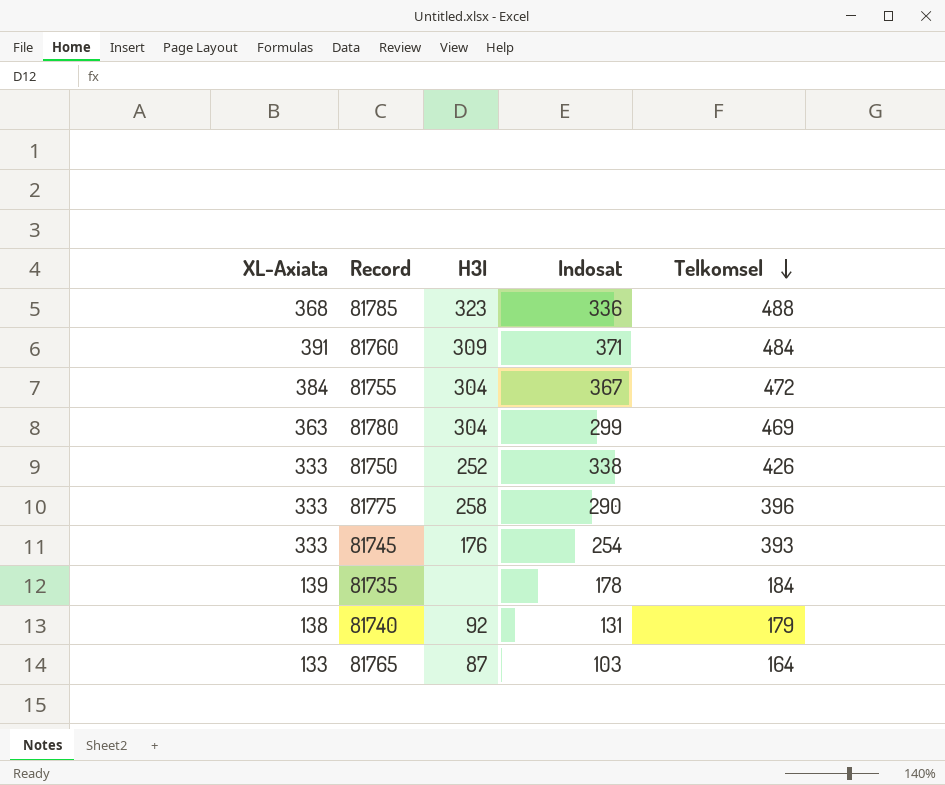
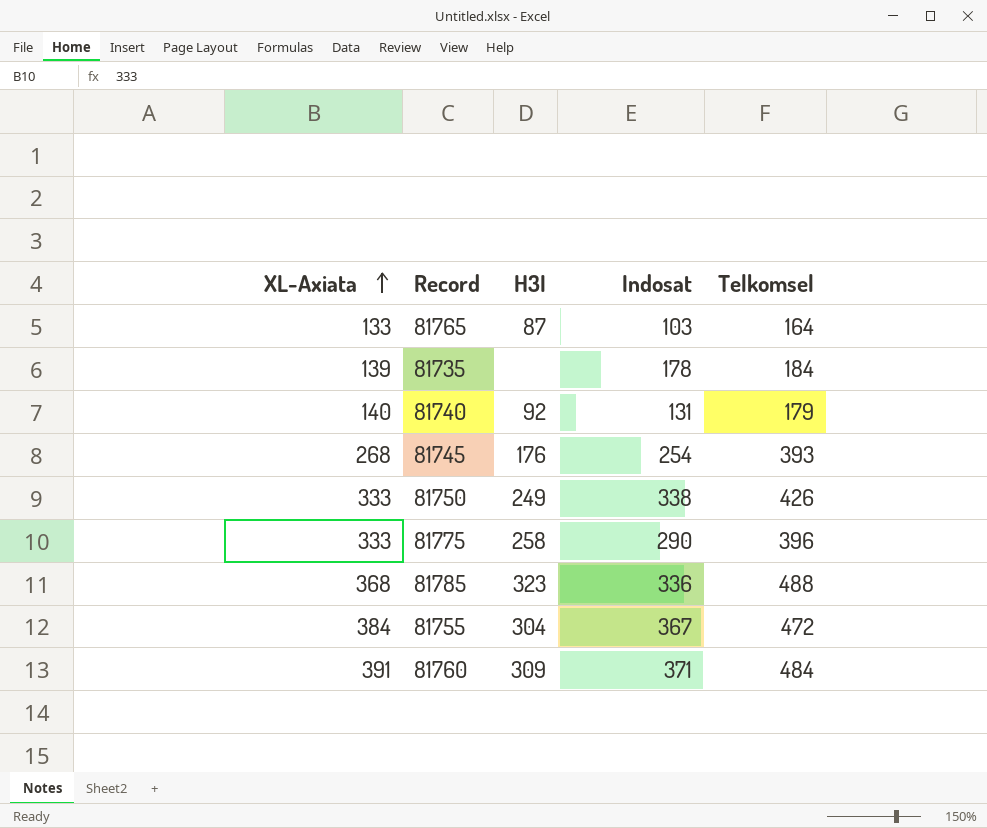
row order: Telkomsel descending -> XL-Axiata ascending
row 81780: 363 | 304 | 299 | 469 -> none
81740 | XL-Axiata: 138 -> 140
81745 | XL-Axiata: 333 -> 268
81750 | H3I: 252 -> 249

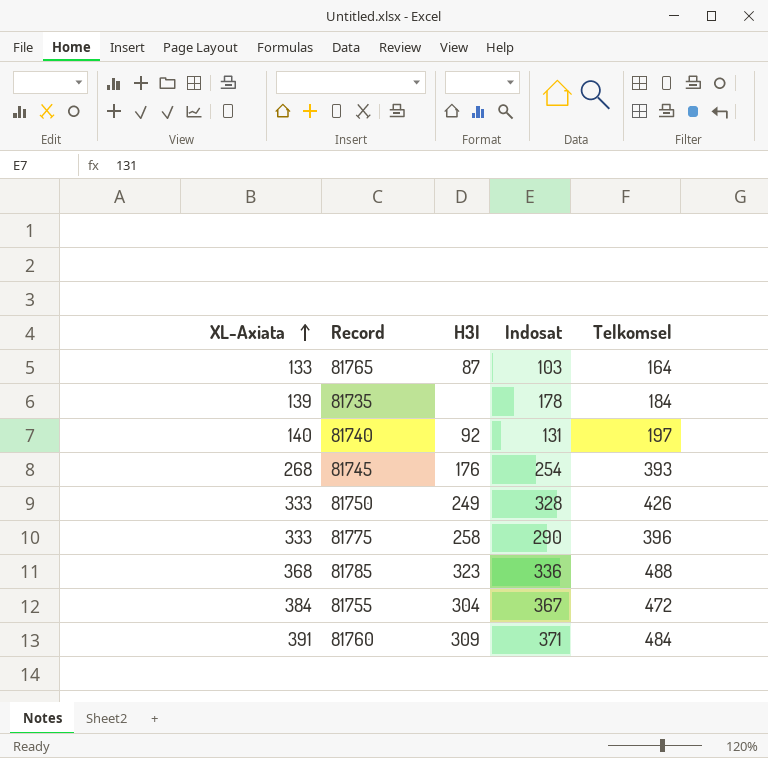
81740 | Telkomsel: 179 -> 197
81750 | Indosat: 338 -> 328

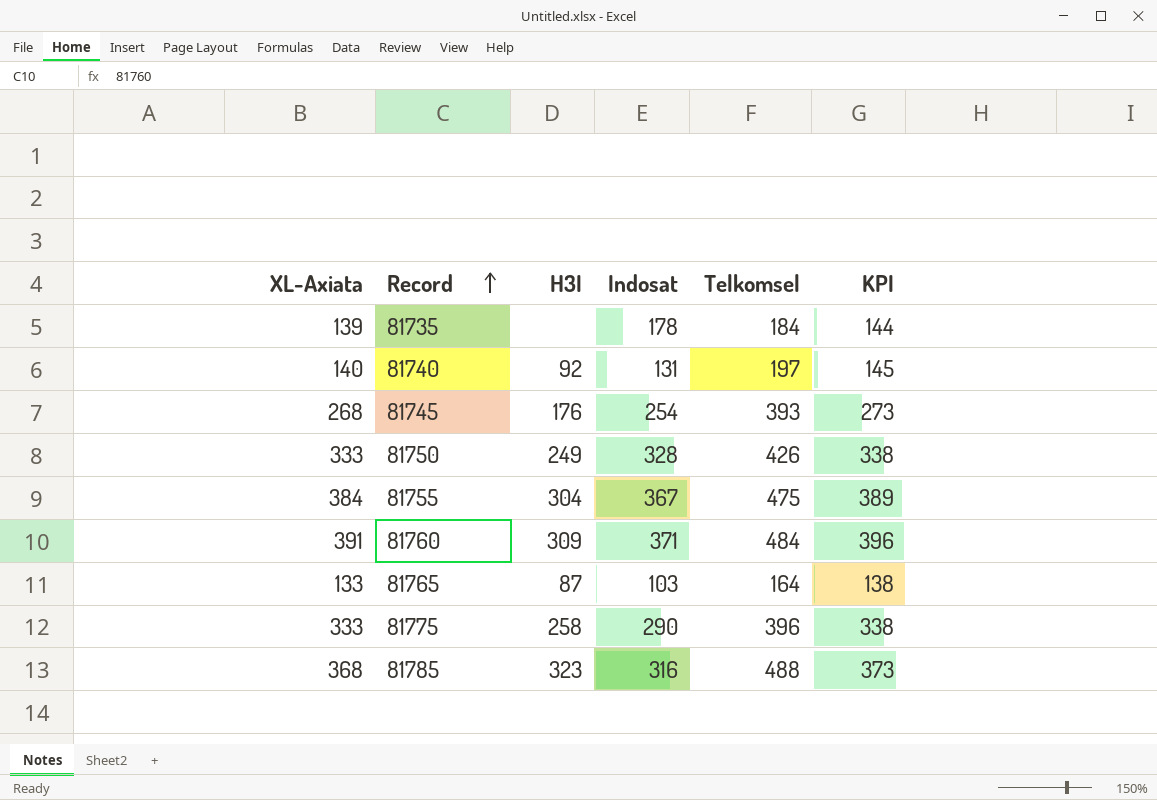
row order: XL-Axiata ascending -> Record ascending
column KPI | formula: none -> [XL-Axiata] + 5
81755 | Telkomsel: 472 -> 475
81785 | Indosat: 336 -> 316

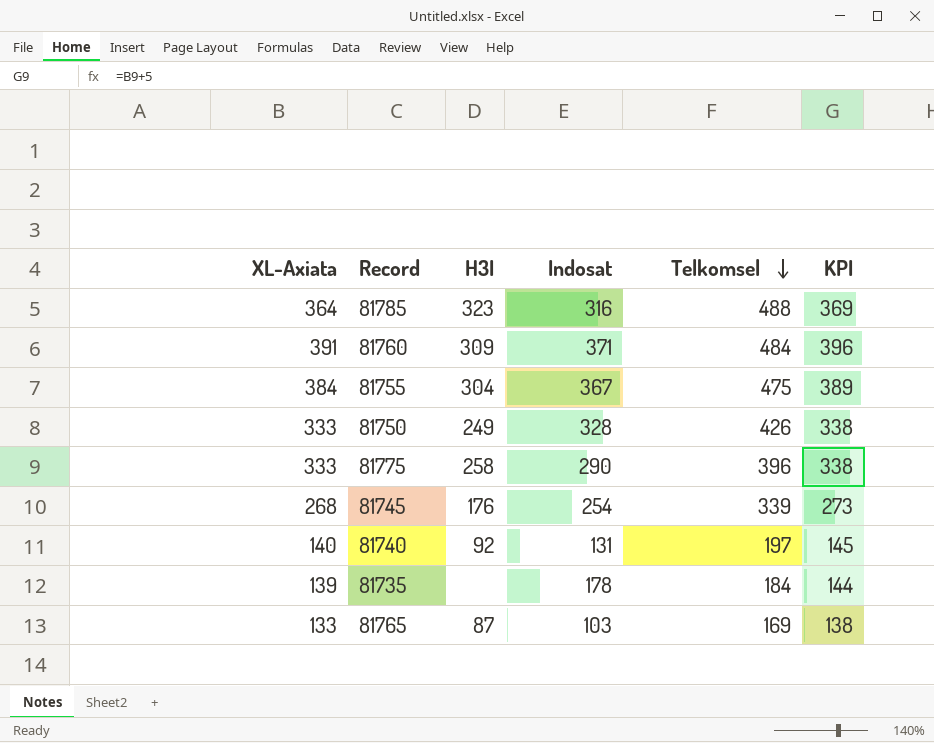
row order: Record ascending -> Telkomsel descending
81785 | XL-Axiata: 368 -> 364
81785 | KPI: 373 -> 369
81745 | Telkomsel: 393 -> 339
81765 | Telkomsel: 164 -> 169

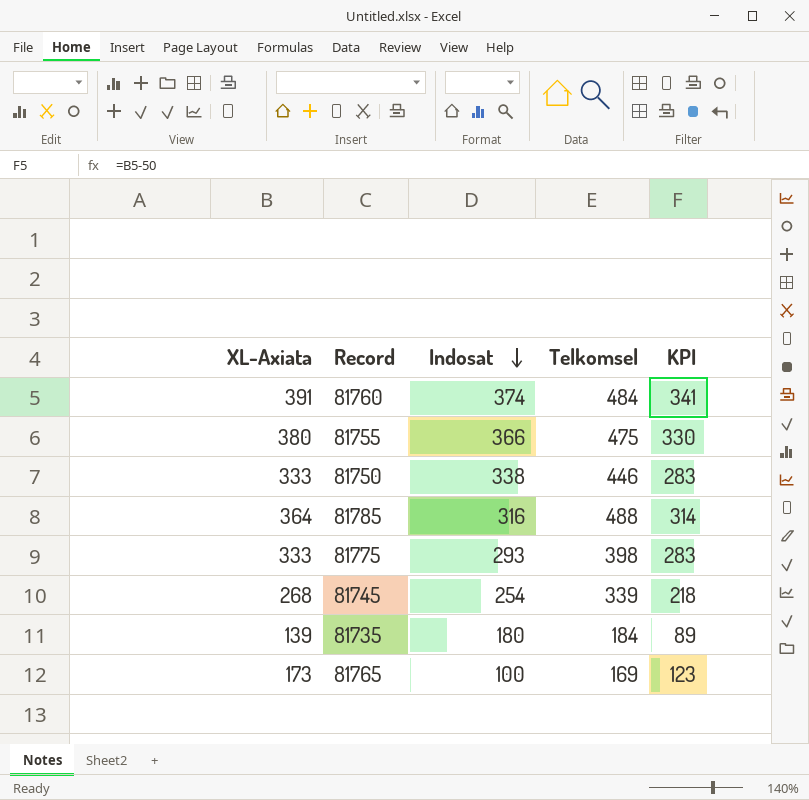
row order: Telkomsel descending -> Indosat descending
column H3I | position: 3 -> none
column KPI | formula: [XL-Axiata] + 5 -> [XL-Axiata] - 50
row 81740: 140 | 92 | 131 | 197 | 145 -> none
81760 | Indosat: 371 -> 374
81755 | XL-Axiata: 384 -> 380
81755 | Indosat: 367 -> 366
81750 | Indosat: 328 -> 338
81750 | Telkomsel: 426 -> 446
81775 | Indosat: 290 -> 293
81775 | Telkomsel: 396 -> 398
81735 | Indosat: 178 -> 180
81765 | XL-Axiata: 133 -> 173
81765 | Indosat: 103 -> 100

